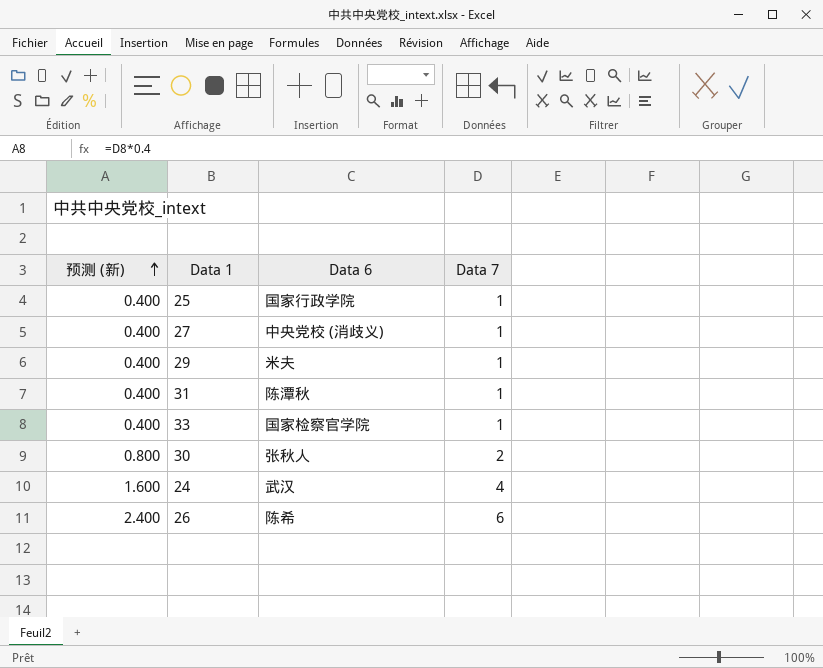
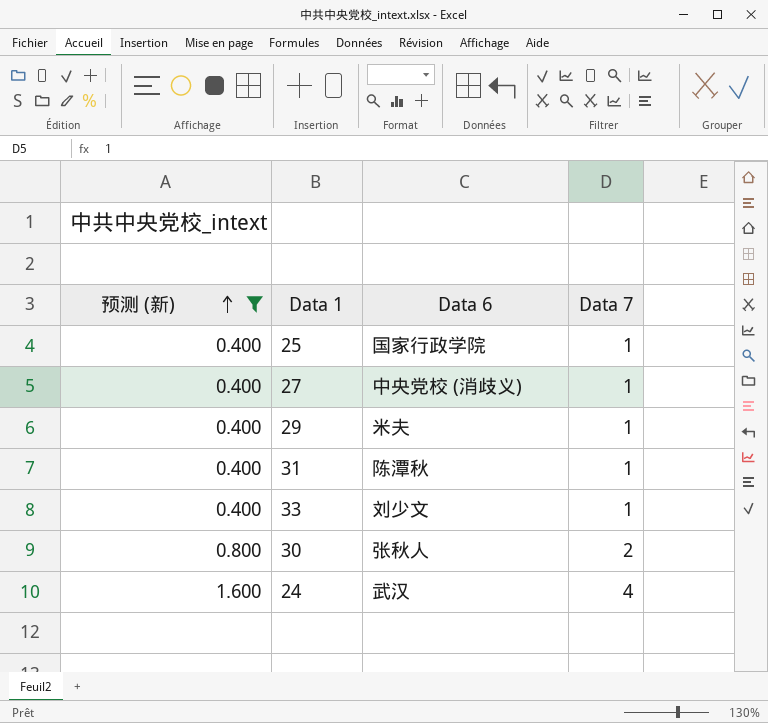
filter: none -> 预测 (新) != 2.400
33 | Data 6: 国家检察官学院 -> 刘少文

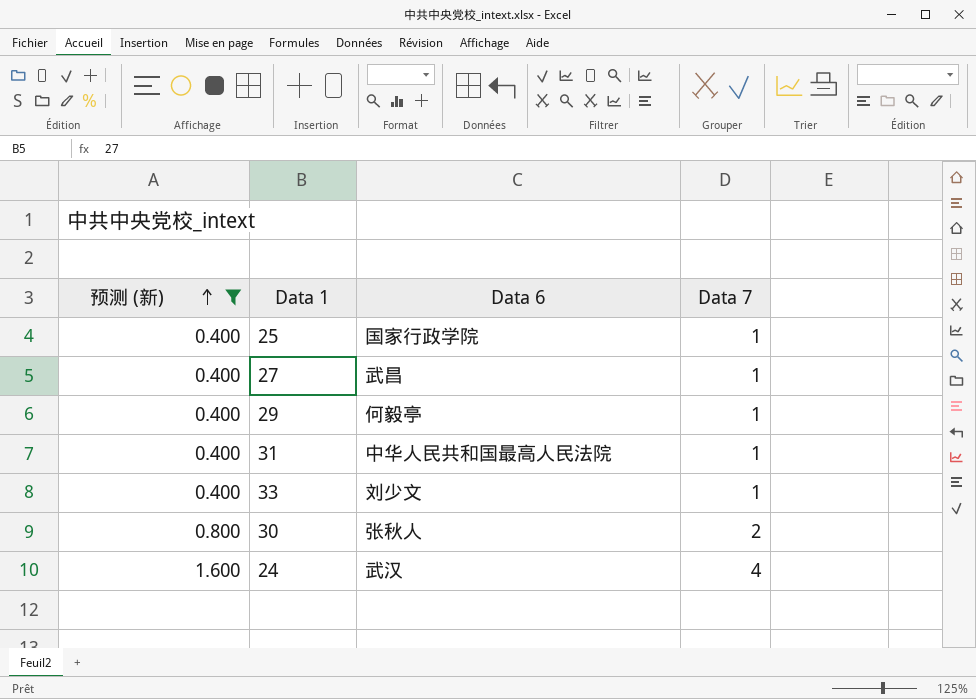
27 | Data 6: 中央党校 (消歧义) -> 武昌
29 | Data 6: 米夫 -> 何毅亭
31 | Data 6: 陈潭秋 -> 中华人民共和国最高人民法院

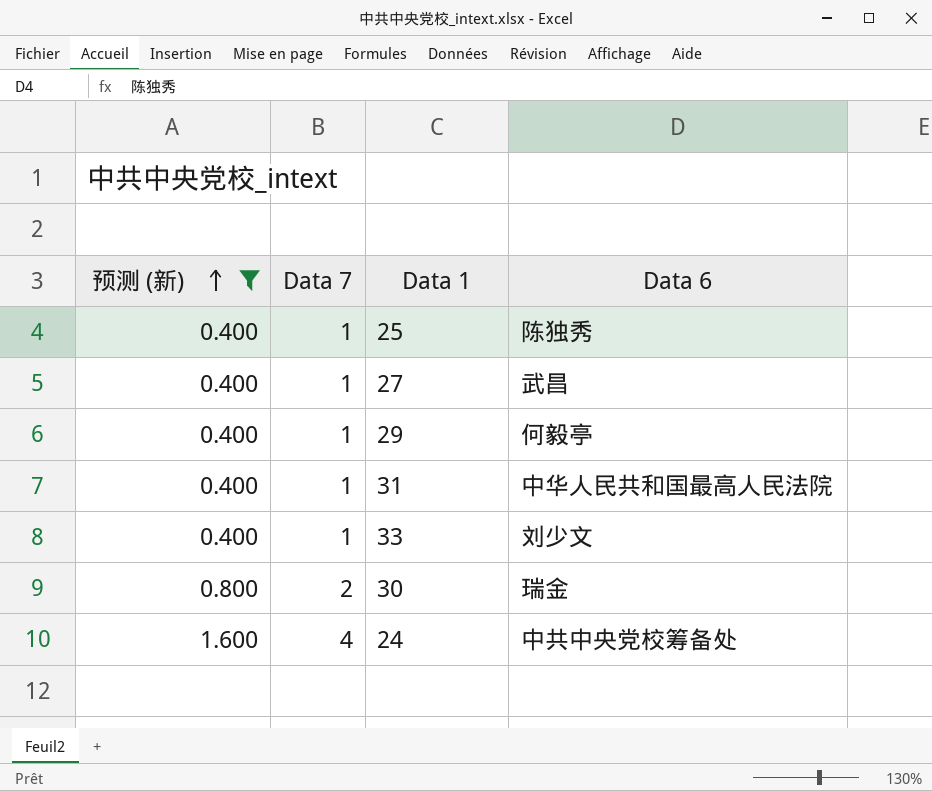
column Data 7 | position: 4 -> 2
25 | Data 6: 国家行政学院 -> 陈独秀
30 | Data 6: 张秋人 -> 瑞金
24 | Data 6: 武汉 -> 中共中央党校筹备处

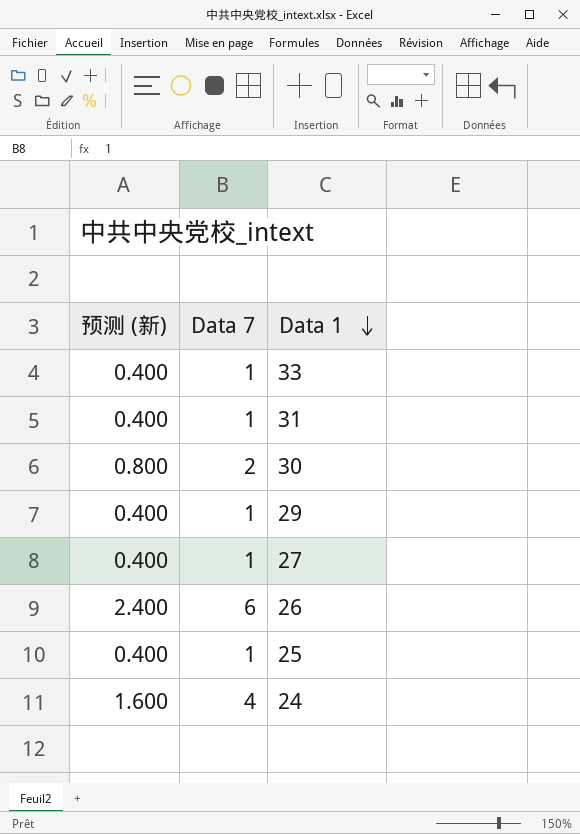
filter: 预测 (新) != 2.400 -> none
row order: 预测 (新) ascending -> Data 1 descending
column Data 6 | position: 4 -> none

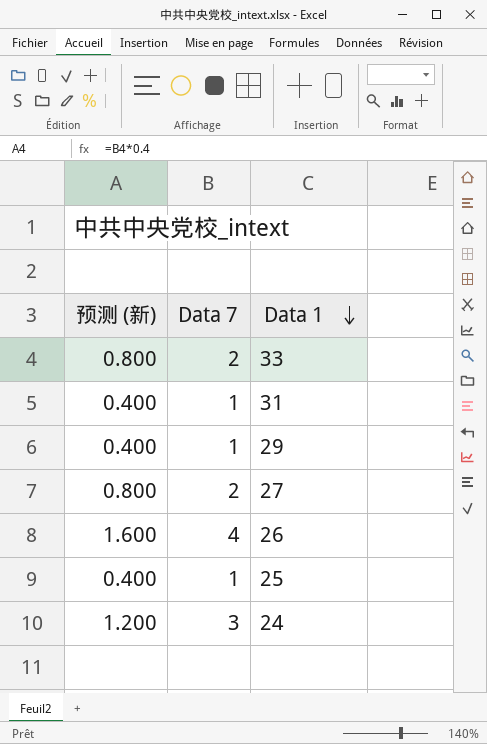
row 30: 0.800 | 2 -> none
33 | 预测 (新): 0.400 -> 0.800
33 | Data 7: 1 -> 2
27 | 预测 (新): 0.400 -> 0.800
27 | Data 7: 1 -> 2
26 | 预测 (新): 2.400 -> 1.600
26 | Data 7: 6 -> 4
24 | 预测 (新): 1.600 -> 1.200
24 | Data 7: 4 -> 3

